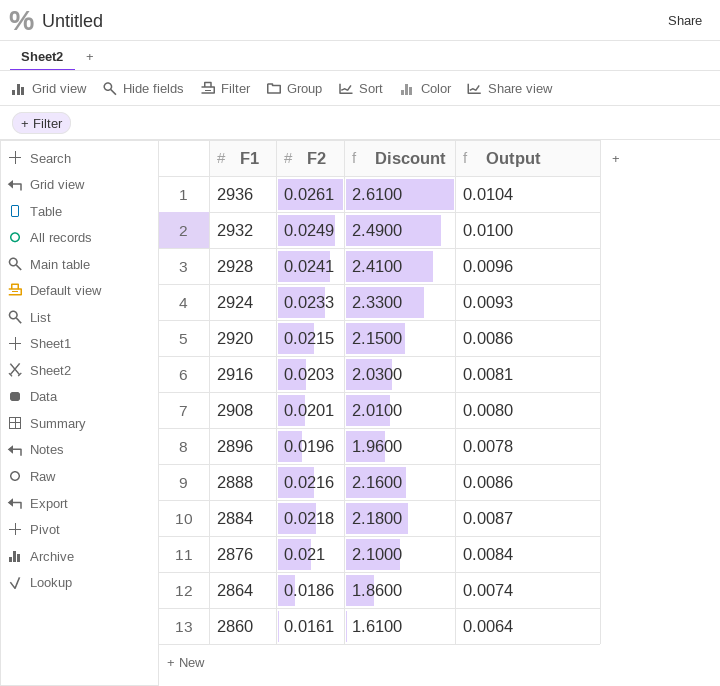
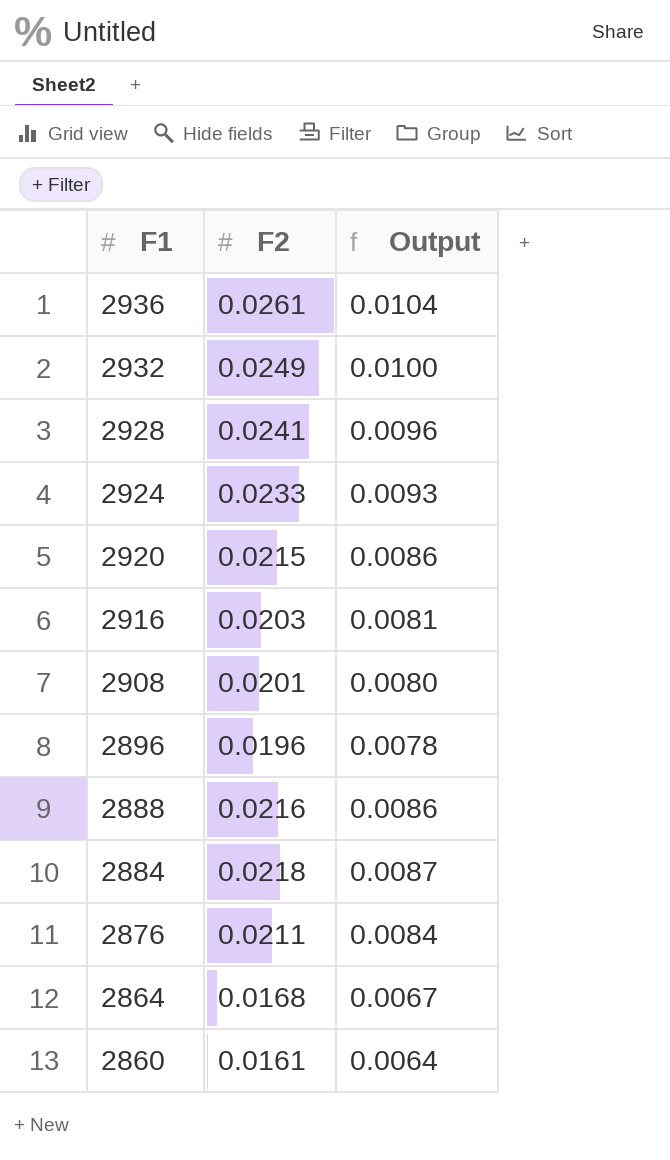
column Discount | formula: [F2] * 100 -> none
2876 | F2: 0.021 -> 0.0211
2864 | F2: 0.0186 -> 0.0168
2864 | Output: 0.0074 -> 0.0067

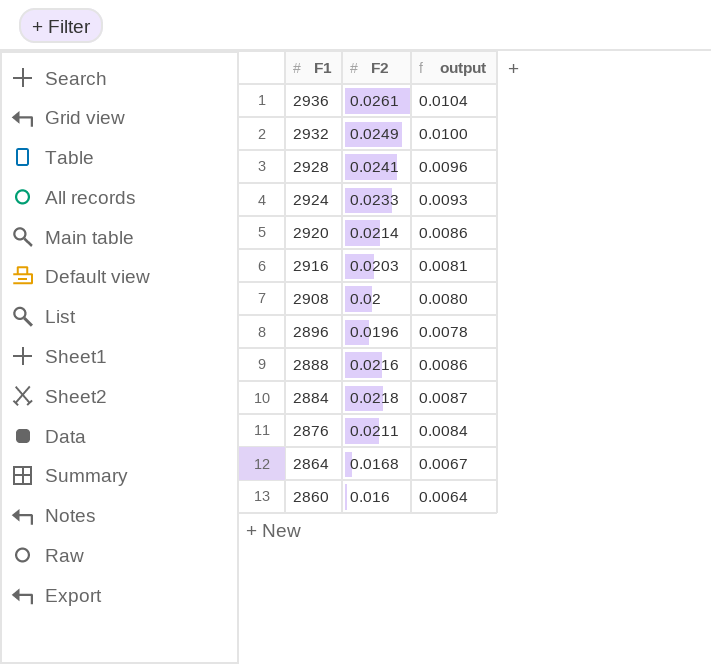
column name: Output -> output
2920 | F2: 0.0215 -> 0.0214
2908 | F2: 0.0201 -> 0.02
2860 | F2: 0.0161 -> 0.016

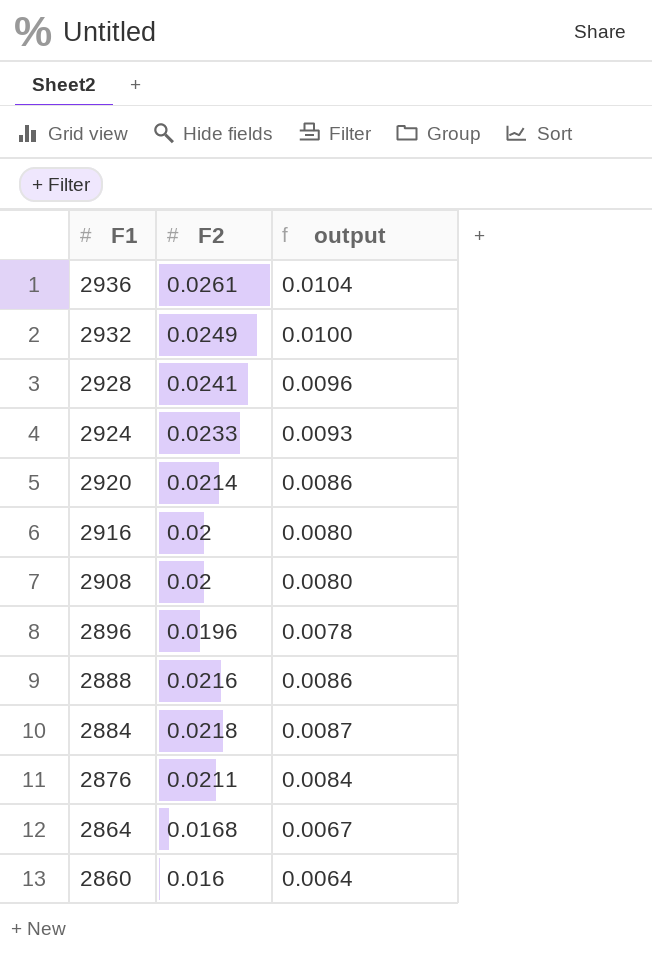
2916 | F2: 0.0203 -> 0.02
2916 | output: 0.0081 -> 0.0080

